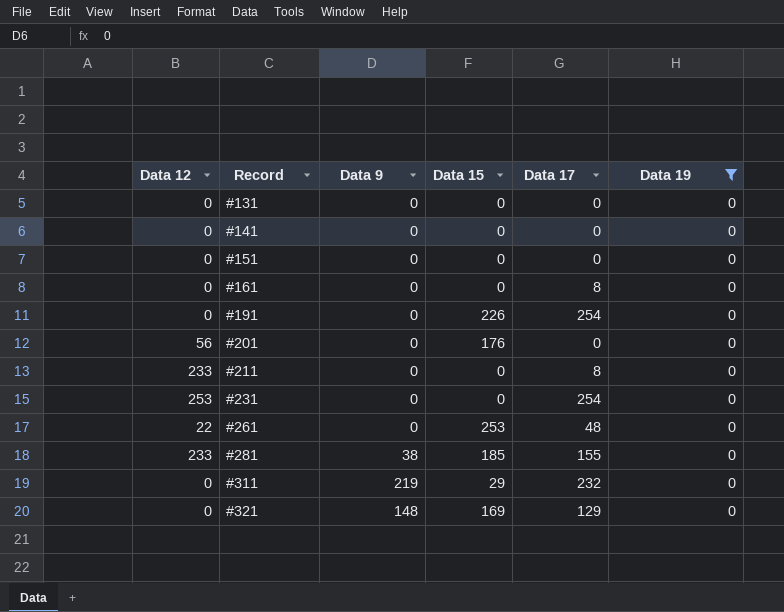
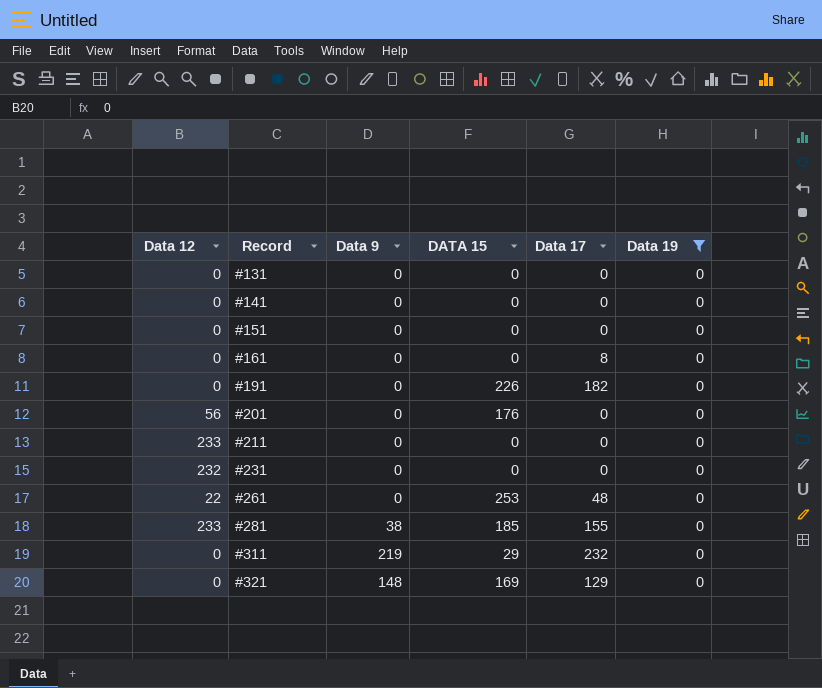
column name: Data 15 -> DATA 15
#191 | Data 17: 254 -> 182
#211 | Data 17: 8 -> 0
#231 | Data 12: 253 -> 232
#231 | Data 17: 254 -> 0

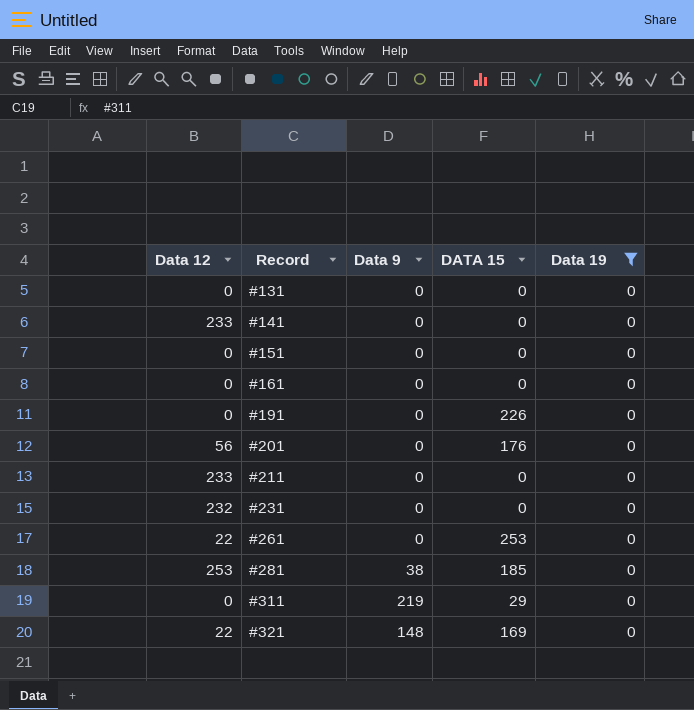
column Data 17 | position: 5 -> none
#141 | Data 12: 0 -> 233
#281 | Data 12: 233 -> 253
#321 | Data 12: 0 -> 22

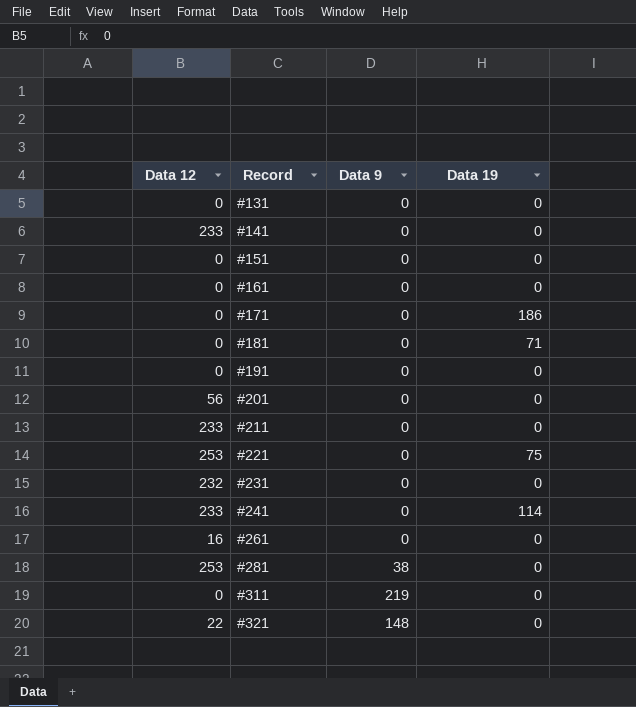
filter: Data 19 = 0 -> none
column DATA 15 | position: 4 -> none
#261 | Data 12: 22 -> 16

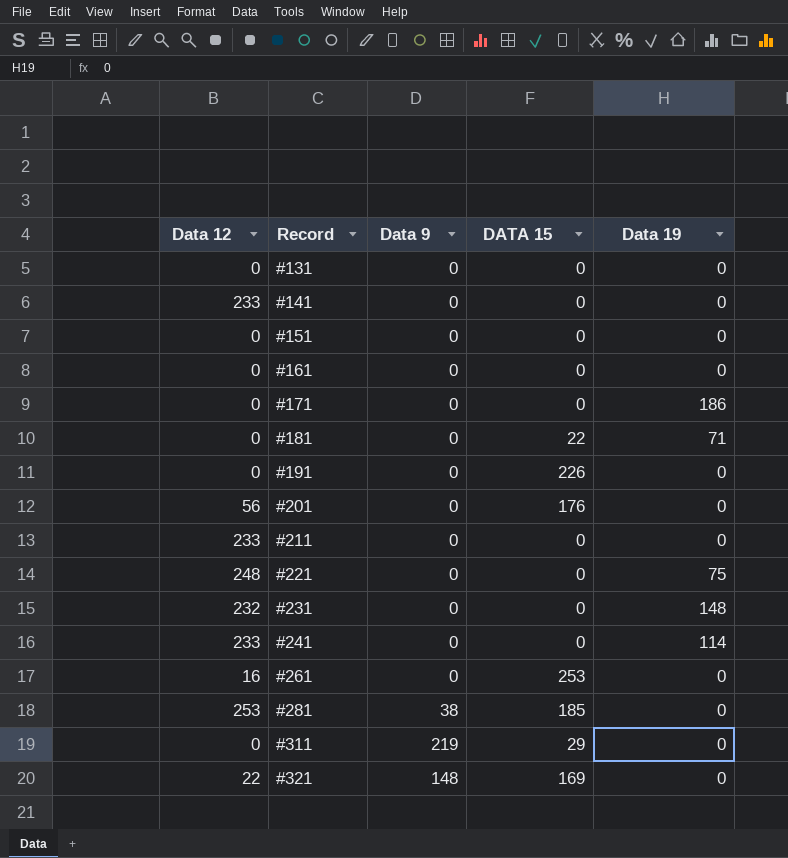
column DATA 15 | position: none -> 4
#221 | Data 12: 253 -> 248
#231 | Data 19: 0 -> 148

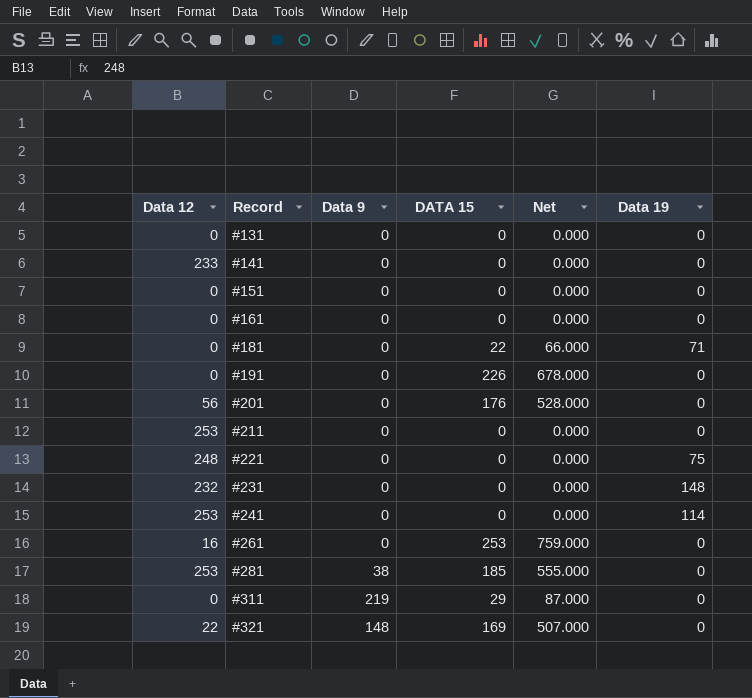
column Net | formula: none -> [DATA 15] * 3
row #171: 0 | 0 | 0 | 186 -> none
#211 | Data 12: 233 -> 253
#241 | Data 12: 233 -> 253

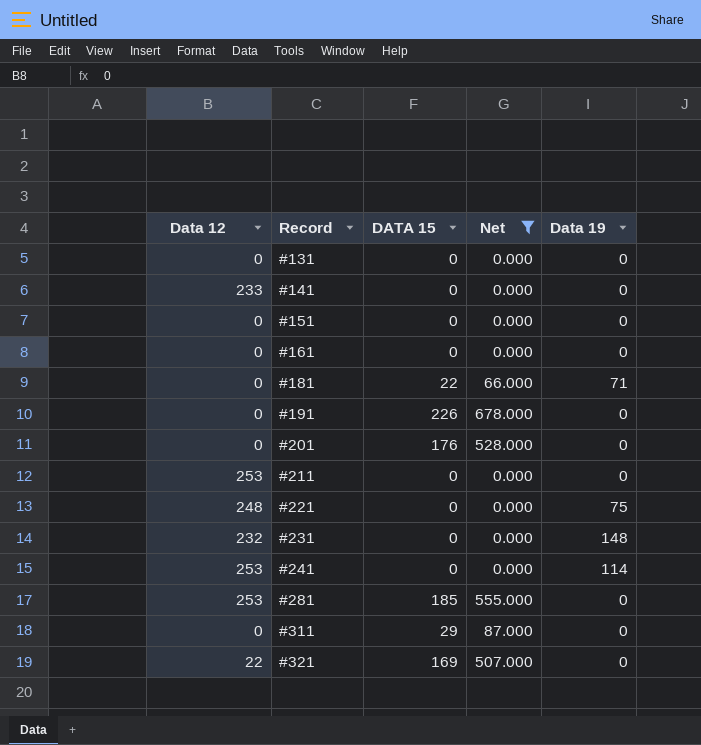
filter: none -> Net != 759.000
column Data 9 | position: 3 -> none
#201 | Data 12: 56 -> 0

